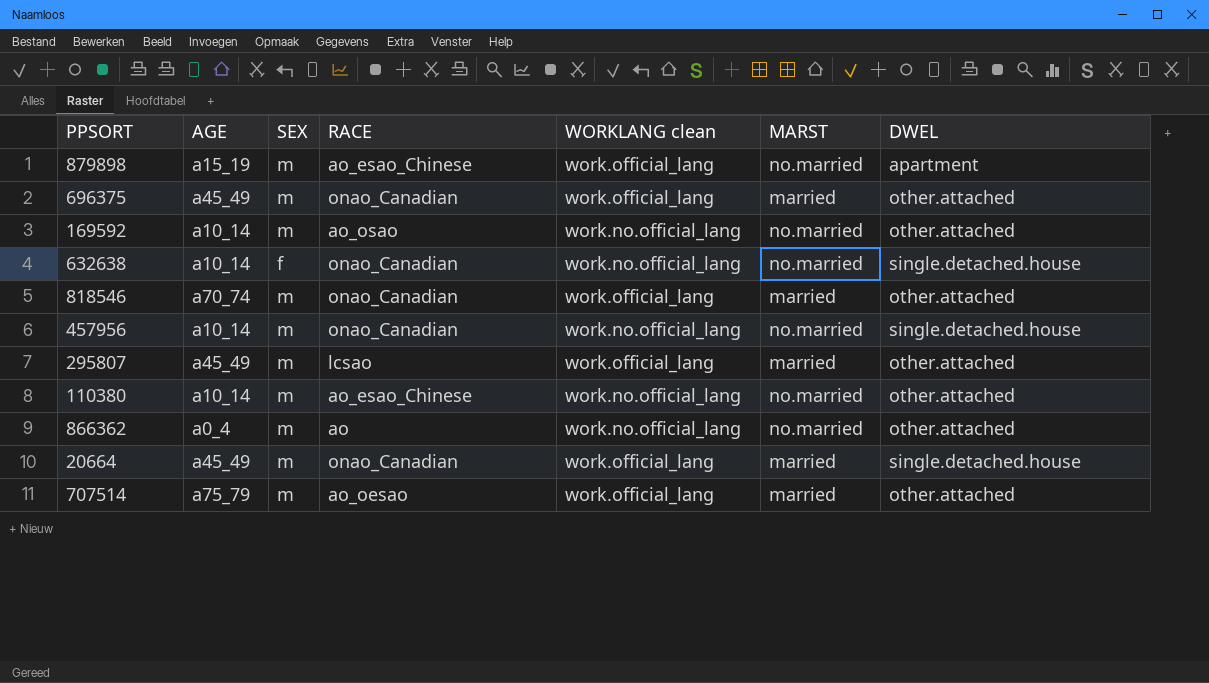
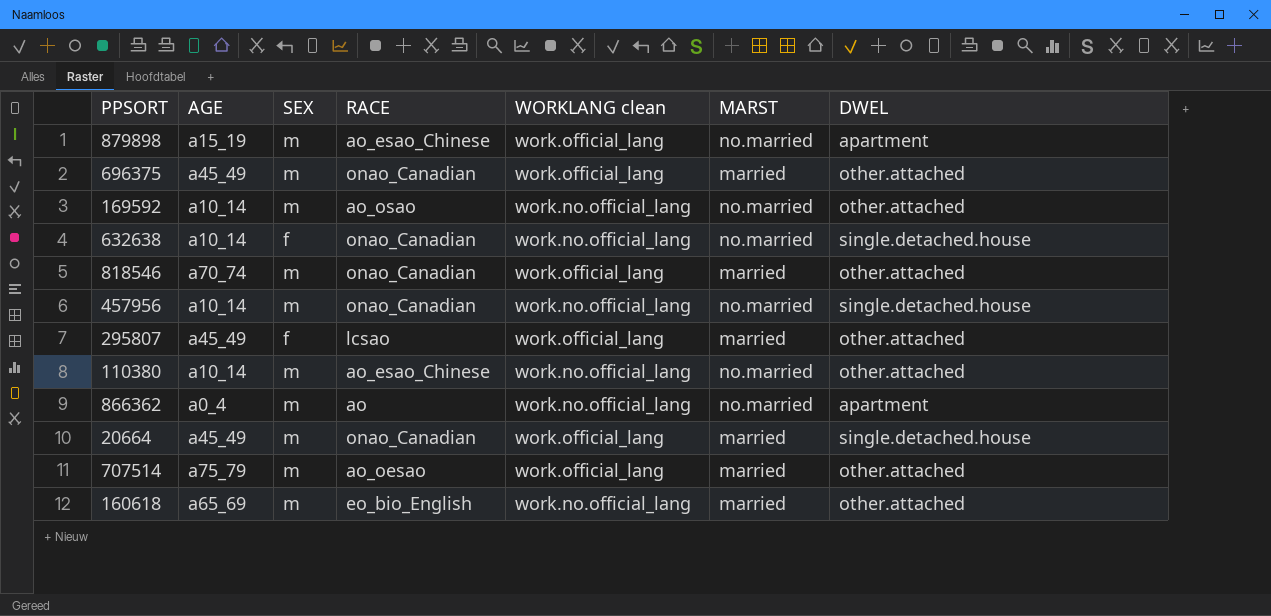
295807 | SEX: m -> f
866362 | DWEL: other.attached -> apartment
row 160618: none -> a65_69 | m | eo_bio_English | work.no.official_lang | married | other.attached

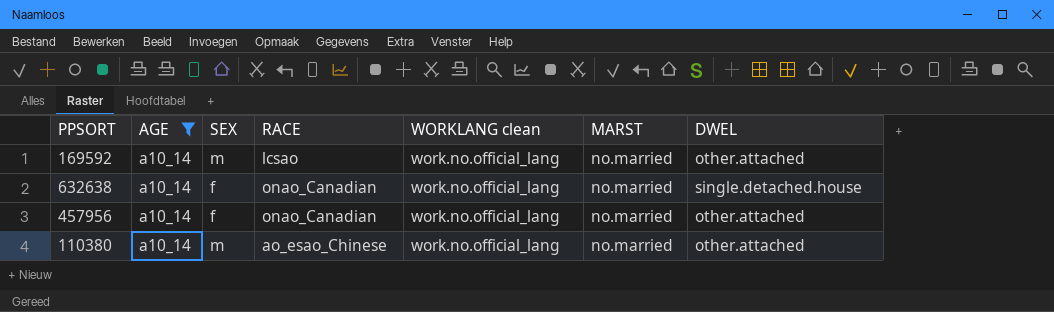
filter: none -> AGE = a10_14
169592 | RACE: ao_osao -> lcsao
457956 | SEX: m -> f
457956 | DWEL: single.detached.house -> other.attached

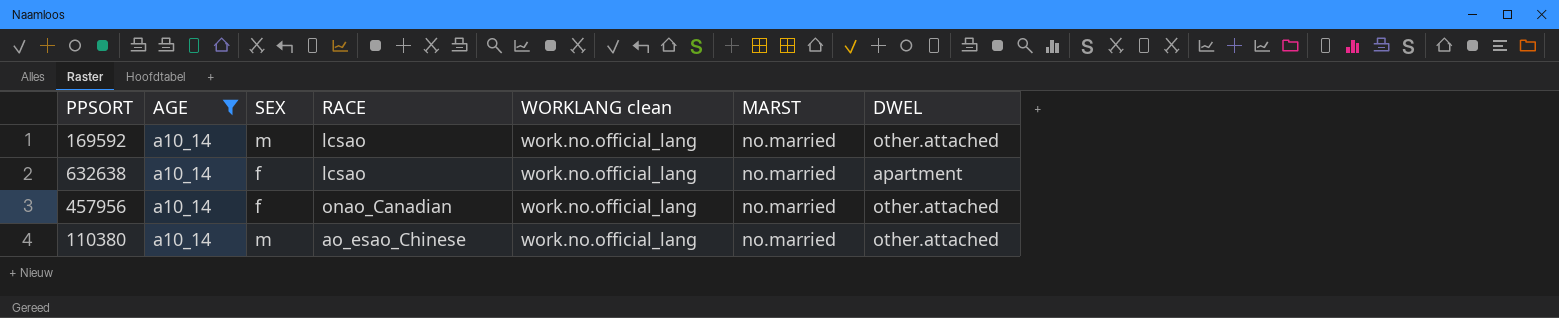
632638 | RACE: onao_Canadian -> lcsao
632638 | DWEL: single.detached.house -> apartment

